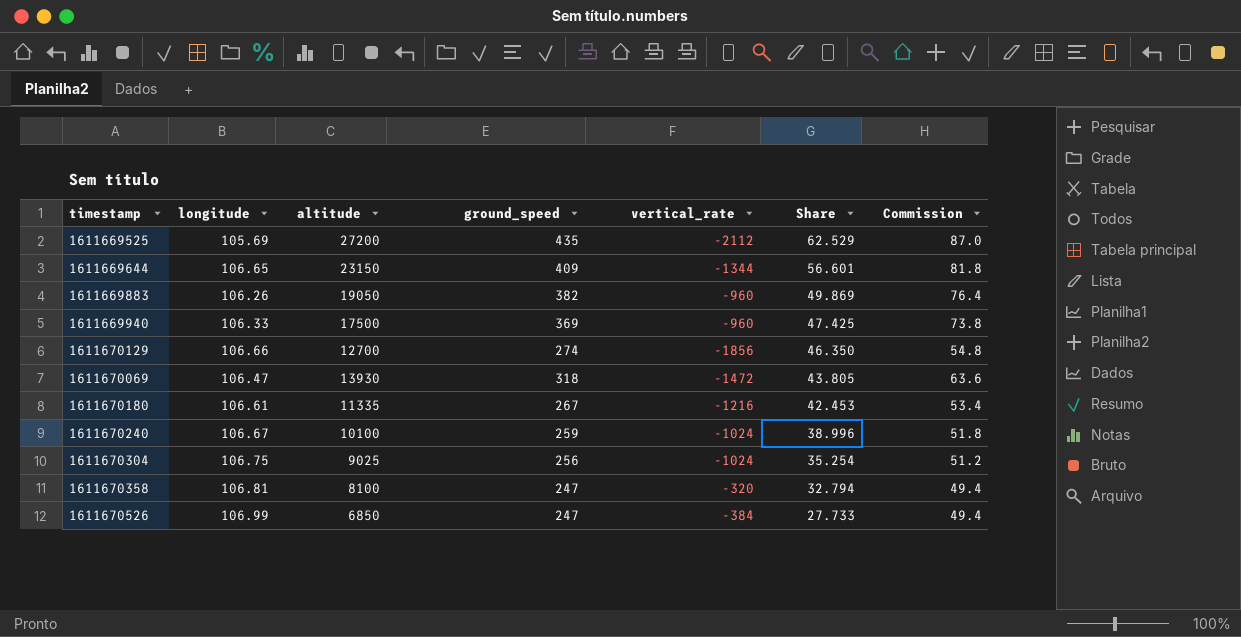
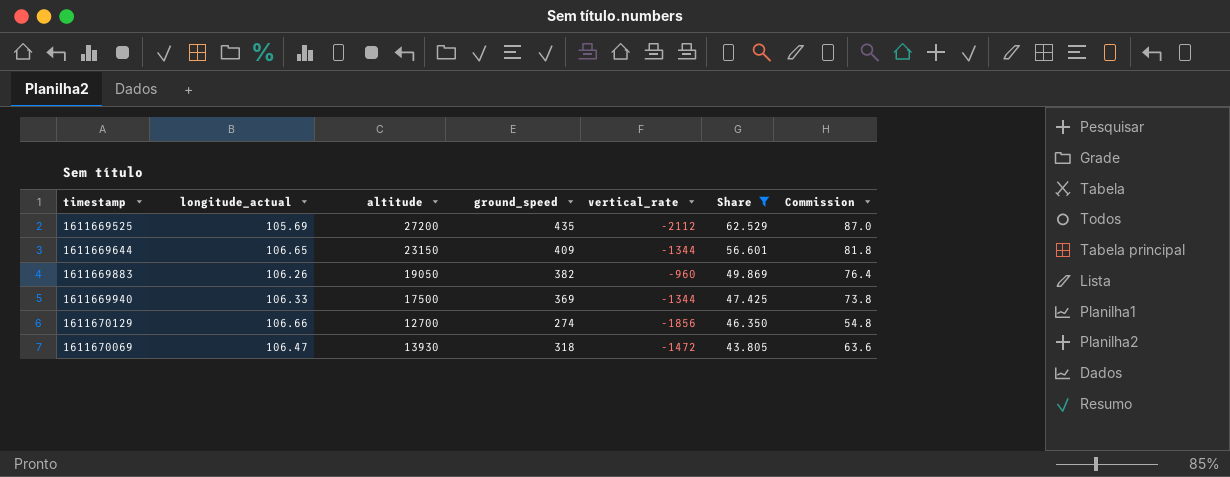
filter: none -> Share >= 43.805
column name: longitude -> longitude_actual
1611669940 | vertical_rate: -960 -> -1344

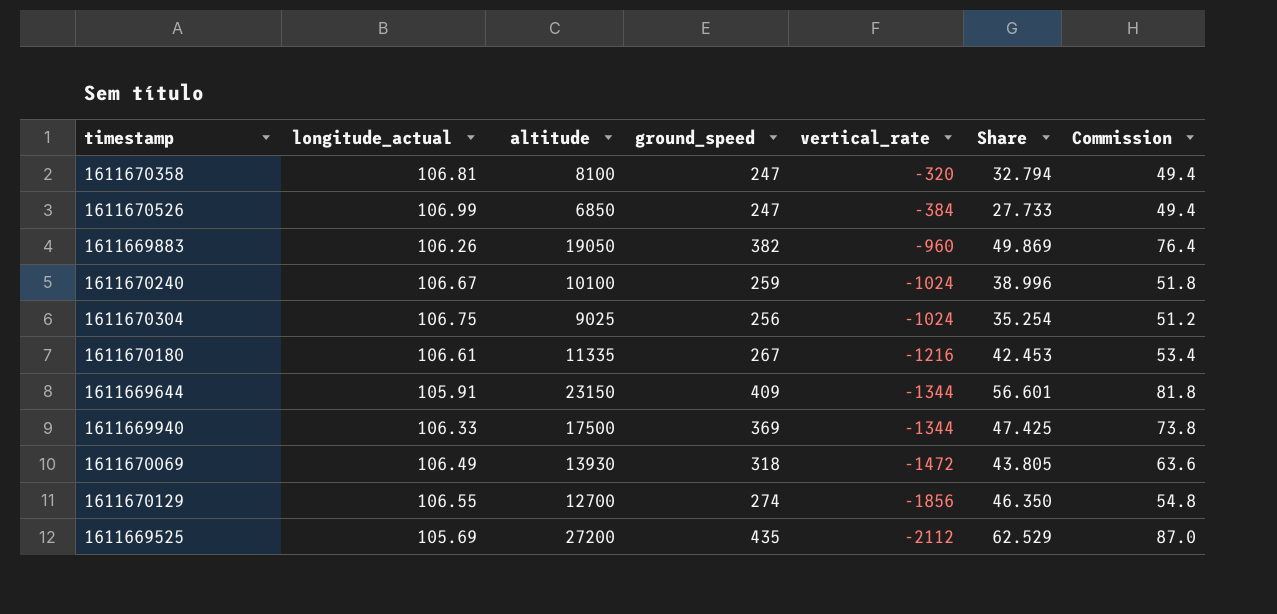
filter: Share >= 43.805 -> none
row order: Share descending -> vertical_rate descending
1611669644 | longitude_actual: 106.65 -> 105.91
1611670069 | longitude_actual: 106.47 -> 106.49
1611670129 | longitude_actual: 106.66 -> 106.55

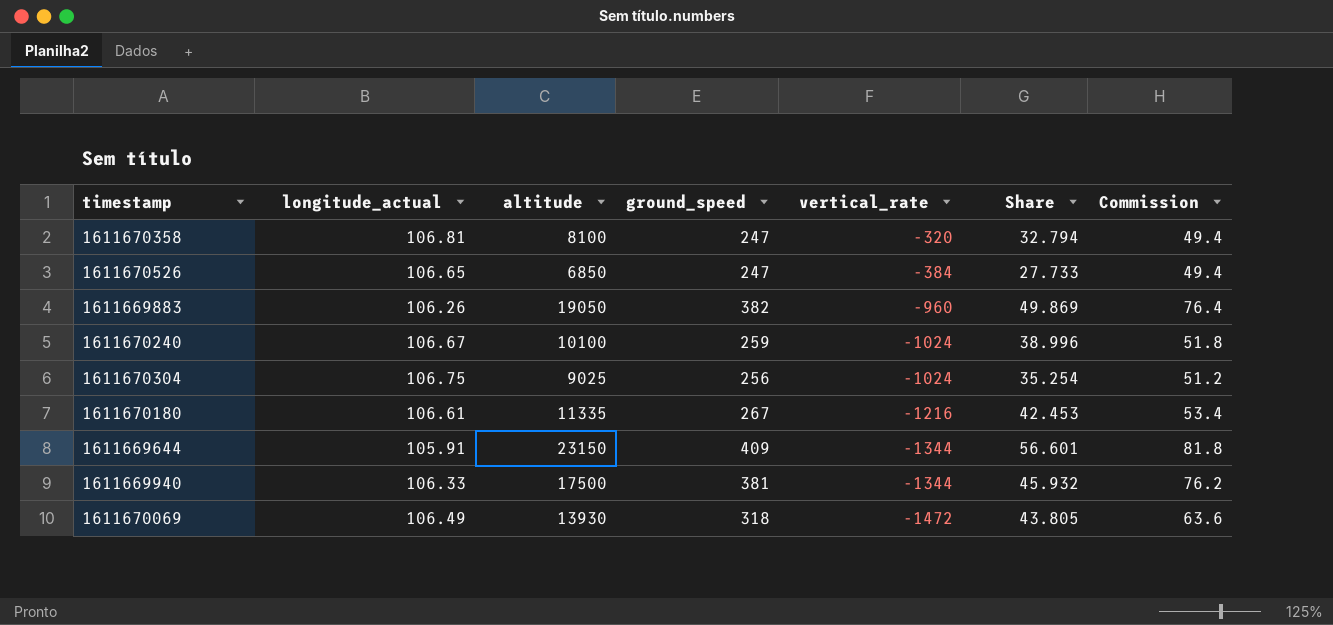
row 1611670129: 106.55 | 12700 | 274 | -1856 | 46.350 | 54.8 -> none
row 1611669525: 105.69 | 27200 | 435 | -2112 | 62.529 | 87.0 -> none
1611670526 | longitude_actual: 106.99 -> 106.65
1611669940 | ground_speed: 369 -> 381
1611669940 | Share: 47.425 -> 45.932
1611669940 | Commission: 73.8 -> 76.2

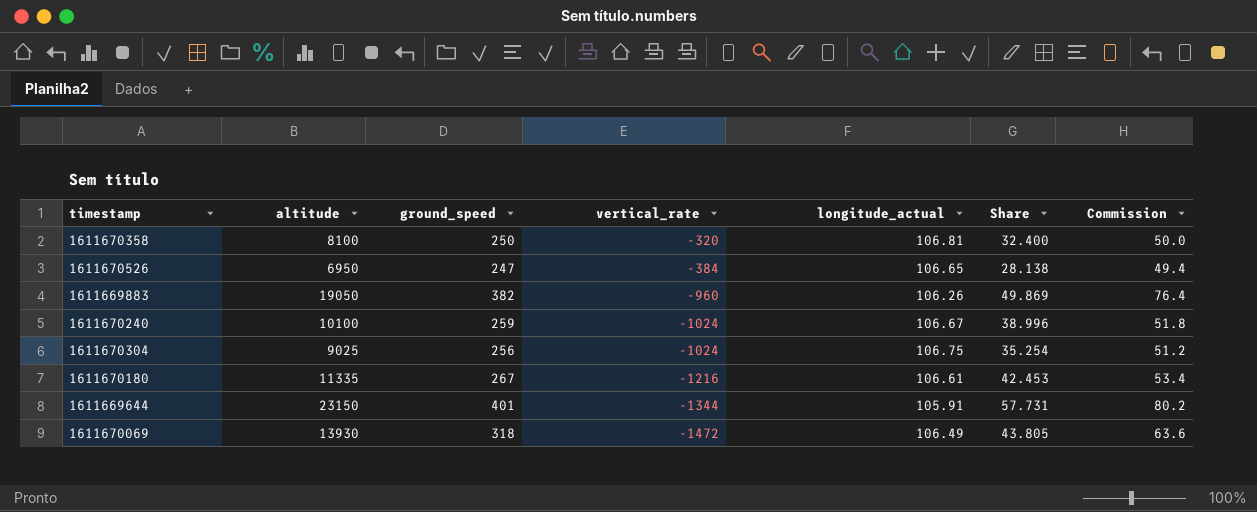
column longitude_actual | position: 2 -> 5
row 1611669940: 106.33 | 17500 | 381 | -1344 | 45.932 | 76.2 -> none
1611670358 | ground_speed: 247 -> 250
1611670358 | Share: 32.794 -> 32.400
1611670358 | Commission: 49.4 -> 50.0
1611670526 | altitude: 6850 -> 6950
1611670526 | Share: 27.733 -> 28.138
1611669644 | ground_speed: 409 -> 401
1611669644 | Share: 56.601 -> 57.731
1611669644 | Commission: 81.8 -> 80.2

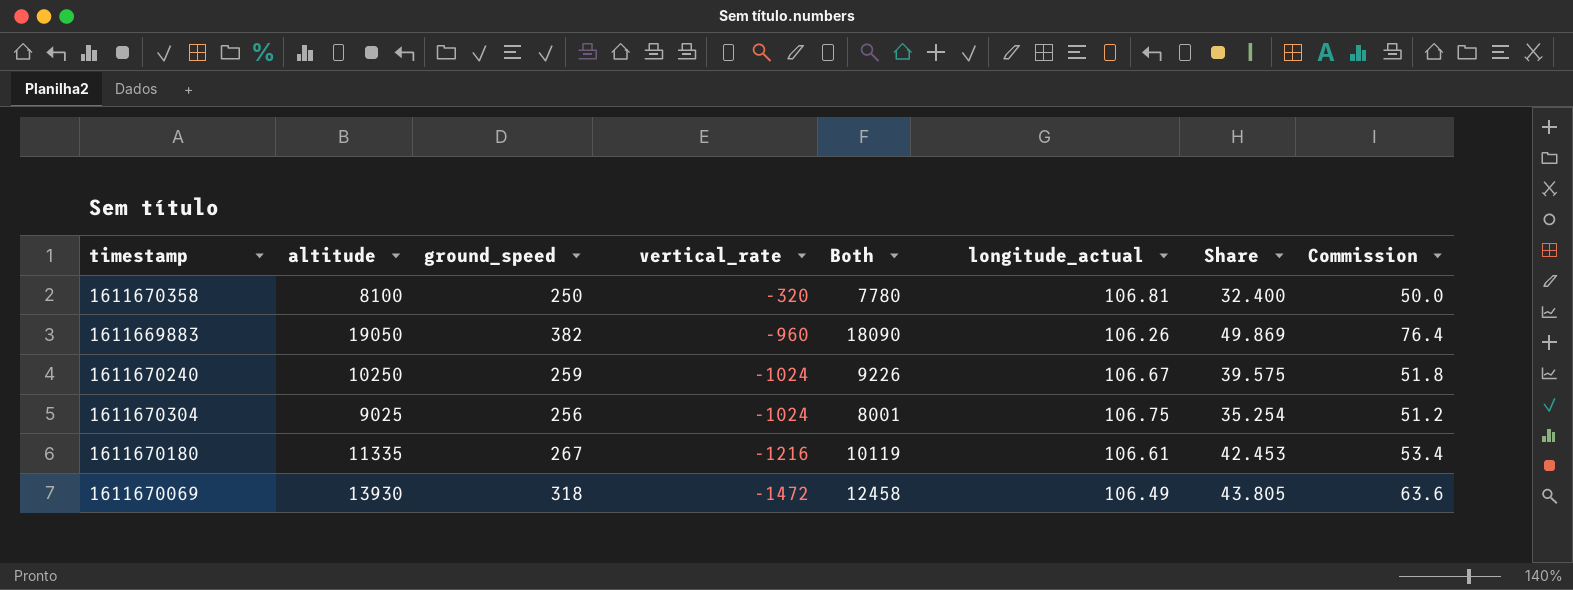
column Both | formula: none -> [altitude] + [vertical_rate]
row 1611670526: 6950 | 247 | -384 | 106.65 | 28.138 | 49.4 -> none
row 1611669644: 23150 | 401 | -1344 | 105.91 | 57.731 | 80.2 -> none
1611670240 | altitude: 10100 -> 10250
1611670240 | Share: 38.996 -> 39.575

